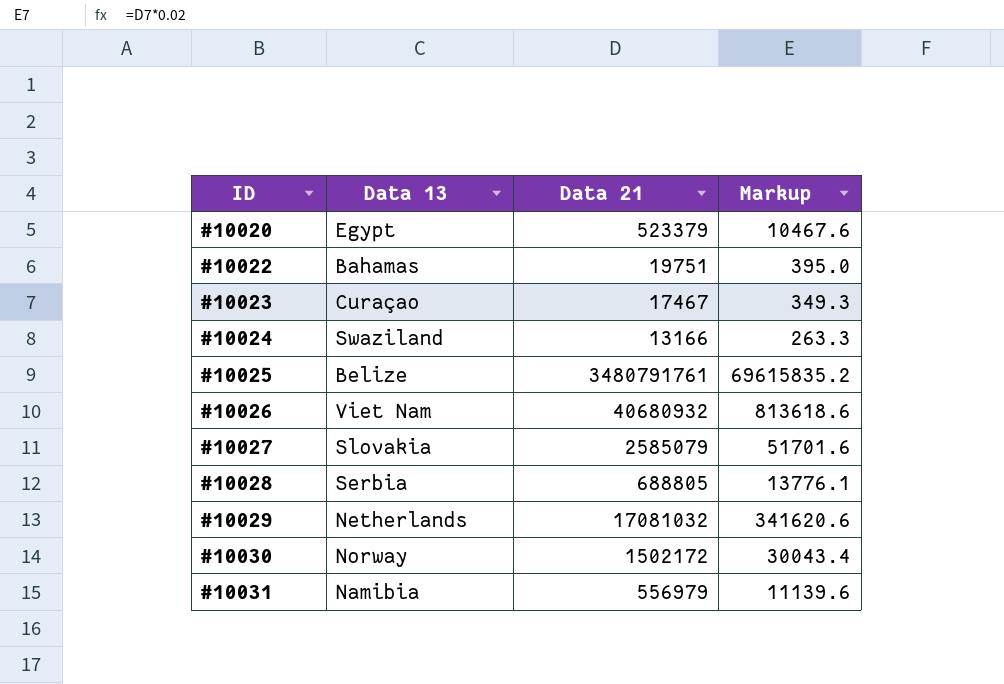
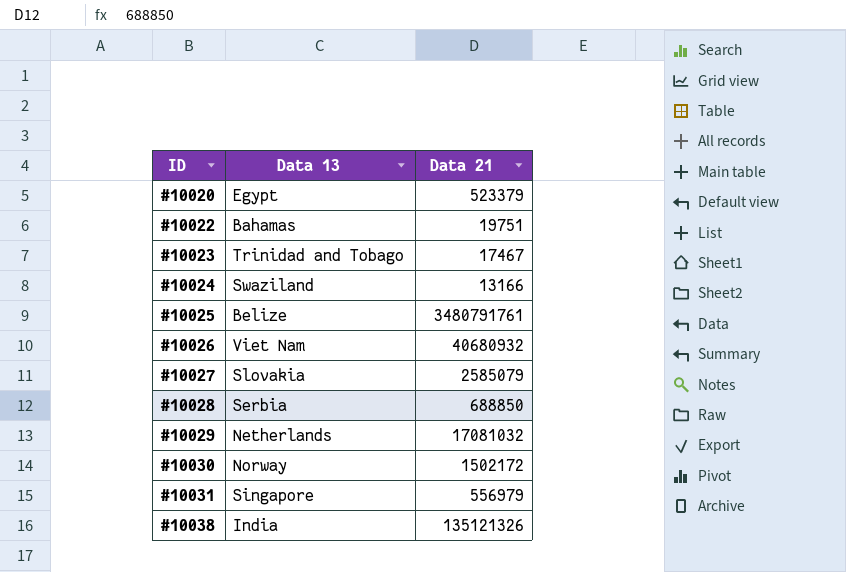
column Markup | formula: [Data 21] * 0.02 -> none
#10023 | Data 13: Curaçao -> Trinidad and Tobago
#10028 | Data 21: 688805 -> 688850
#10031 | Data 13: Namibia -> Singapore
row #10038: none -> India | 135121326

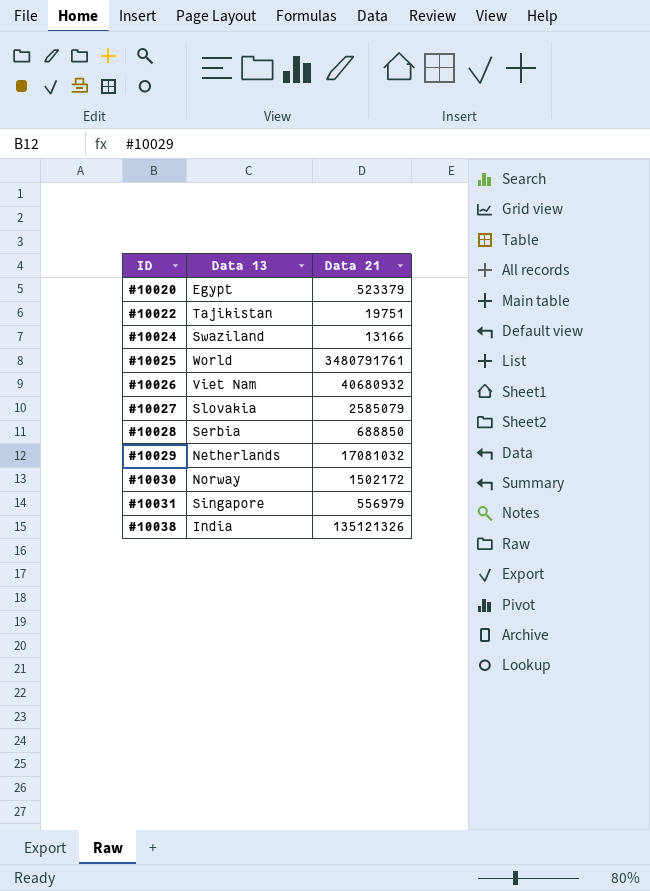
row #10023: Trinidad and Tobago | 17467 -> none
#10022 | Data 13: Bahamas -> Tajikistan
#10025 | Data 13: Belize -> World

